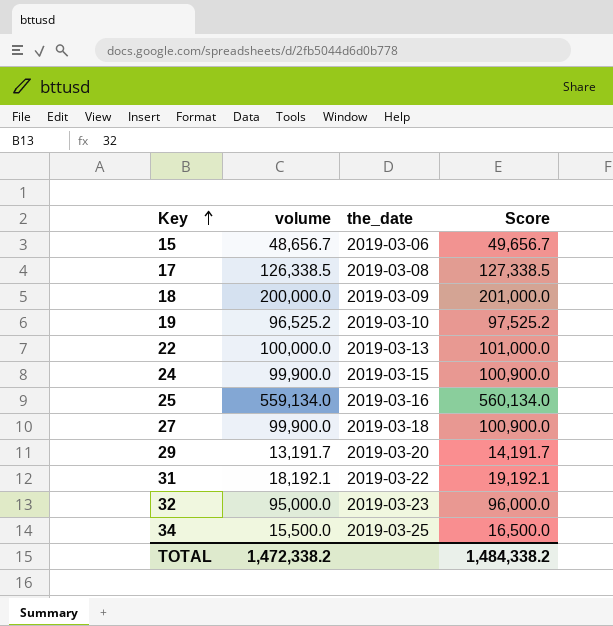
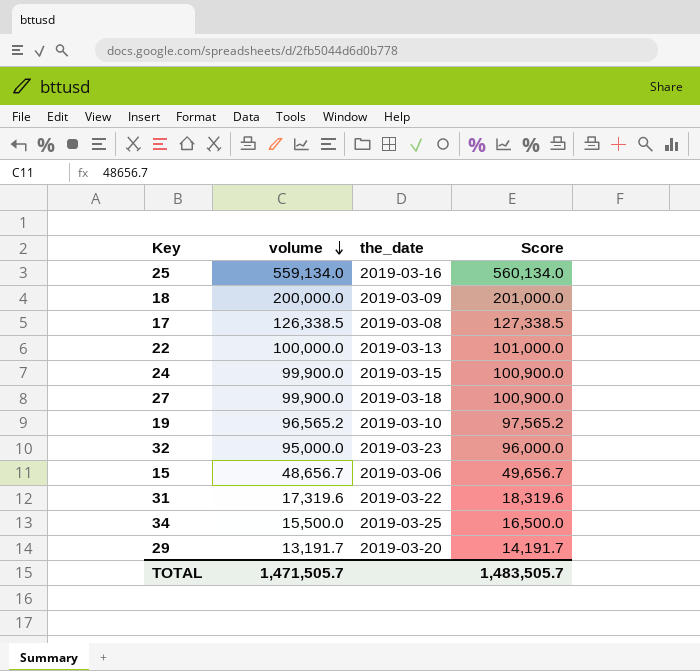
row order: Key ascending -> volume descending
19 | volume: 96,525.2 -> 96,565.2
19 | Score: 97,525.2 -> 97,565.2
31 | volume: 18,192.1 -> 17,319.6
31 | Score: 19,192.1 -> 18,319.6
TOTAL | volume: 1,472,338.2 -> 1,471,505.7
TOTAL | Score: 1,484,338.2 -> 1,483,505.7

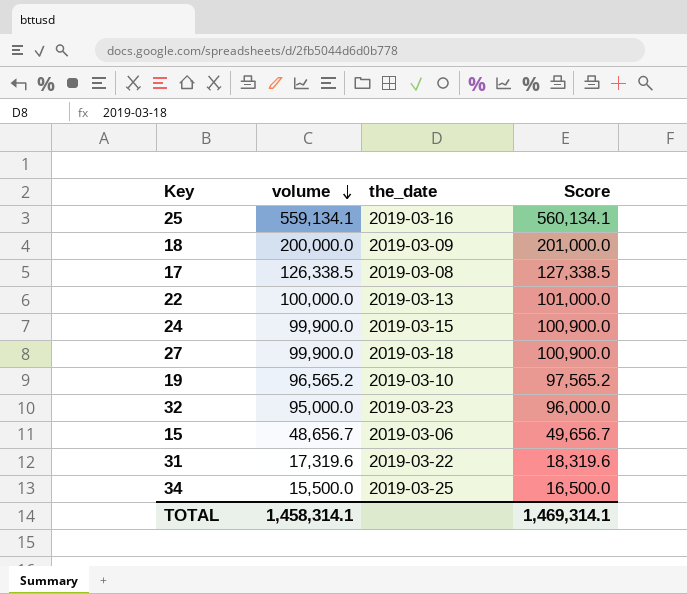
row 29: 13,191.7 | 2019-03-20 | 14,191.7 -> none
25 | volume: 559,134.0 -> 559,134.1
25 | Score: 560,134.0 -> 560,134.1
TOTAL | volume: 1,471,505.7 -> 1,458,314.1
TOTAL | Score: 1,483,505.7 -> 1,469,314.1

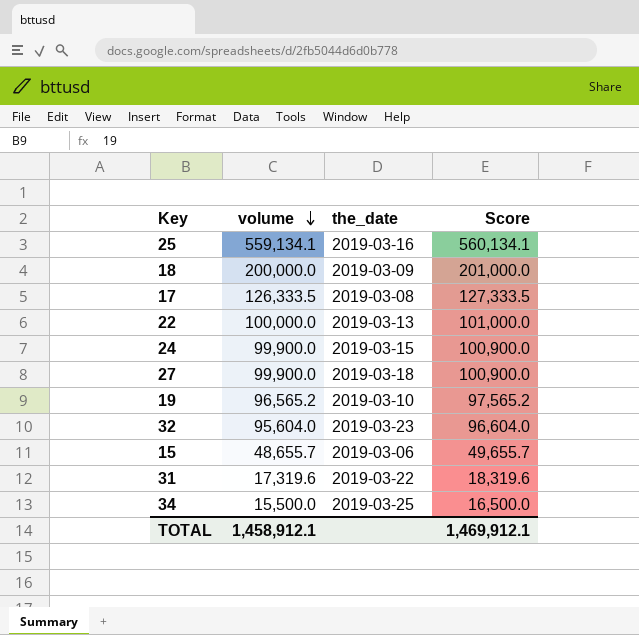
17 | volume: 126,338.5 -> 126,333.5
17 | Score: 127,338.5 -> 127,333.5
32 | volume: 95,000.0 -> 95,604.0
32 | Score: 96,000.0 -> 96,604.0
15 | volume: 48,656.7 -> 48,655.7
15 | Score: 49,656.7 -> 49,655.7
TOTAL | volume: 1,458,314.1 -> 1,458,912.1
TOTAL | Score: 1,469,314.1 -> 1,469,912.1

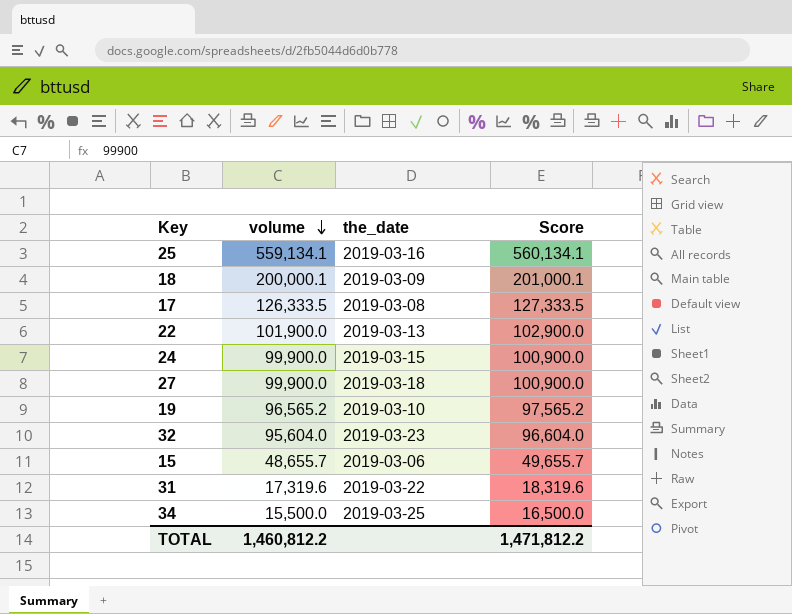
18 | volume: 200,000.0 -> 200,000.1
18 | Score: 201,000.0 -> 201,000.1
22 | volume: 100,000.0 -> 101,900.0
22 | Score: 101,000.0 -> 102,900.0
TOTAL | volume: 1,458,912.1 -> 1,460,812.2
TOTAL | Score: 1,469,912.1 -> 1,471,812.2

